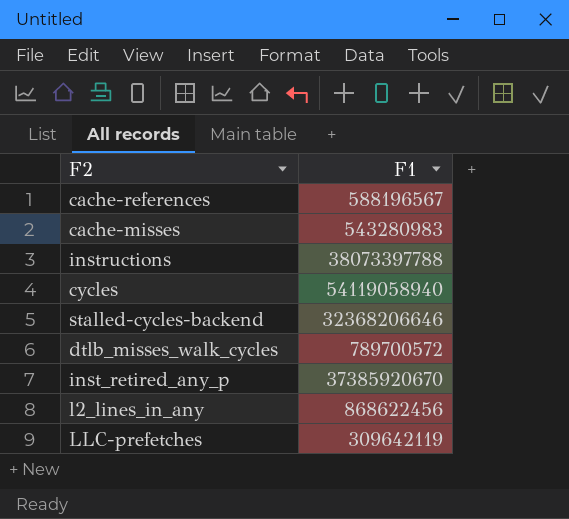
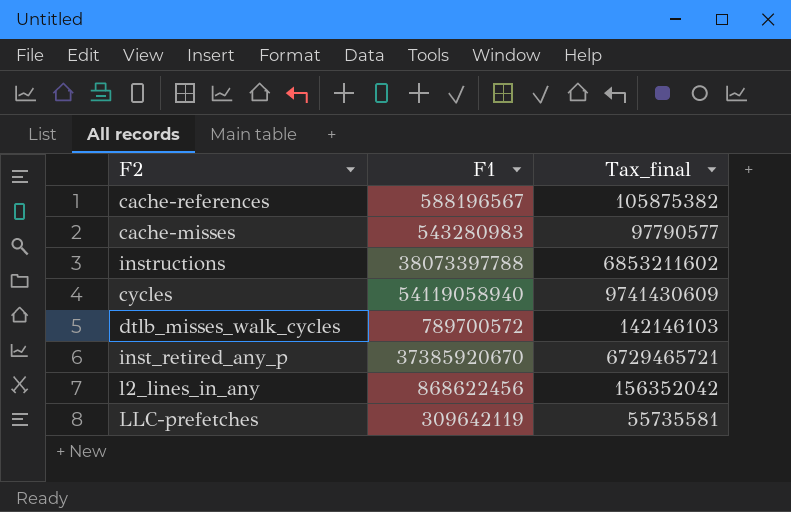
column Tax_final | formula: none -> [F1] * 0.18
row stalled-cycles-backend: 32368206646 -> none

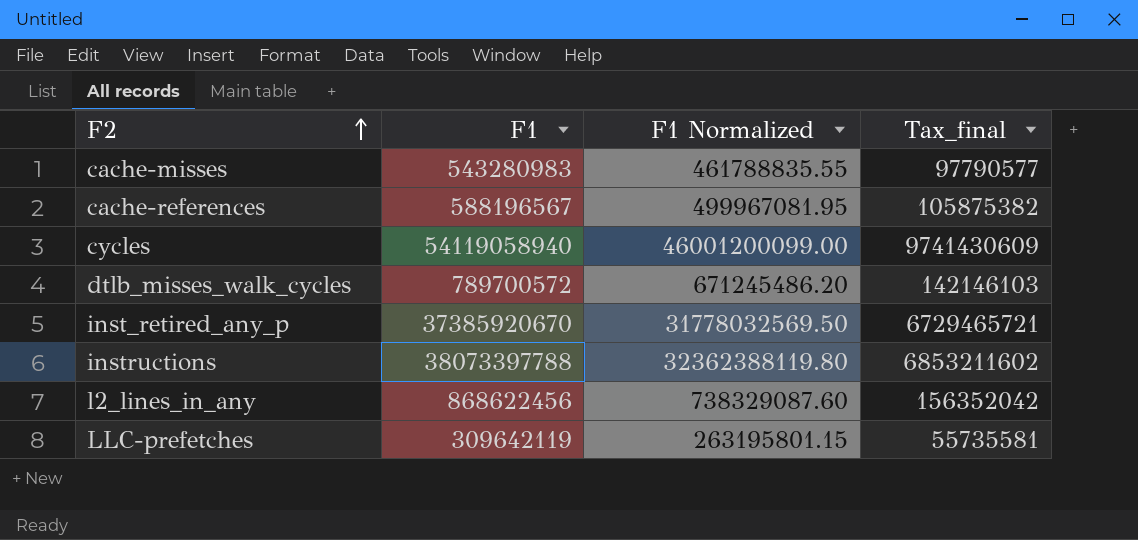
row order: none -> F2 ascending
column F1 Normalized | formula: none -> [F1] * 0.85

